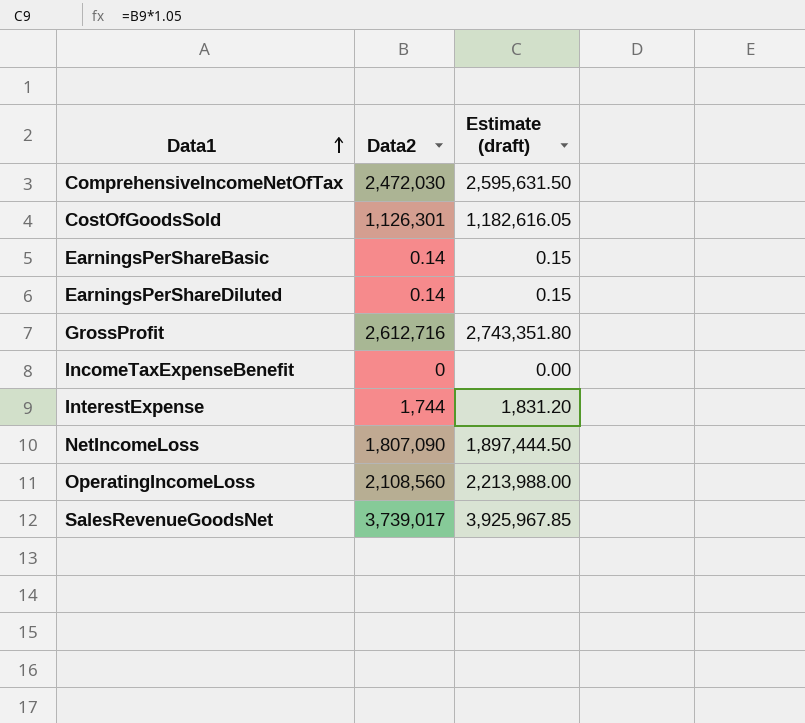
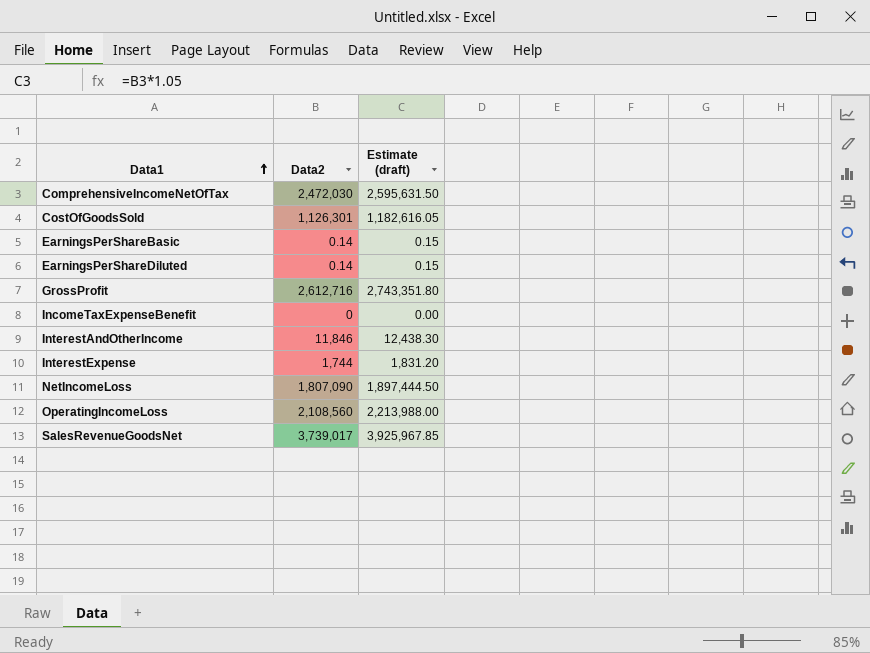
row InterestAndOtherIncome: none -> 11,846 | 12,438.30

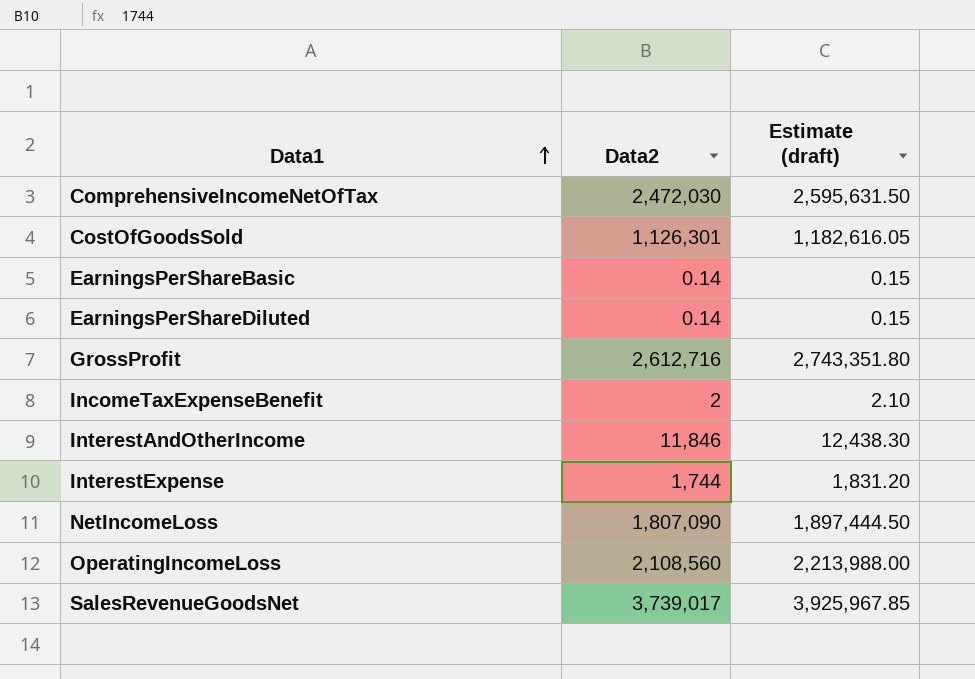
IncomeTaxExpenseBenefit | Data2: 0 -> 2
IncomeTaxExpenseBenefit | Estimate (draft): 0.00 -> 2.10

